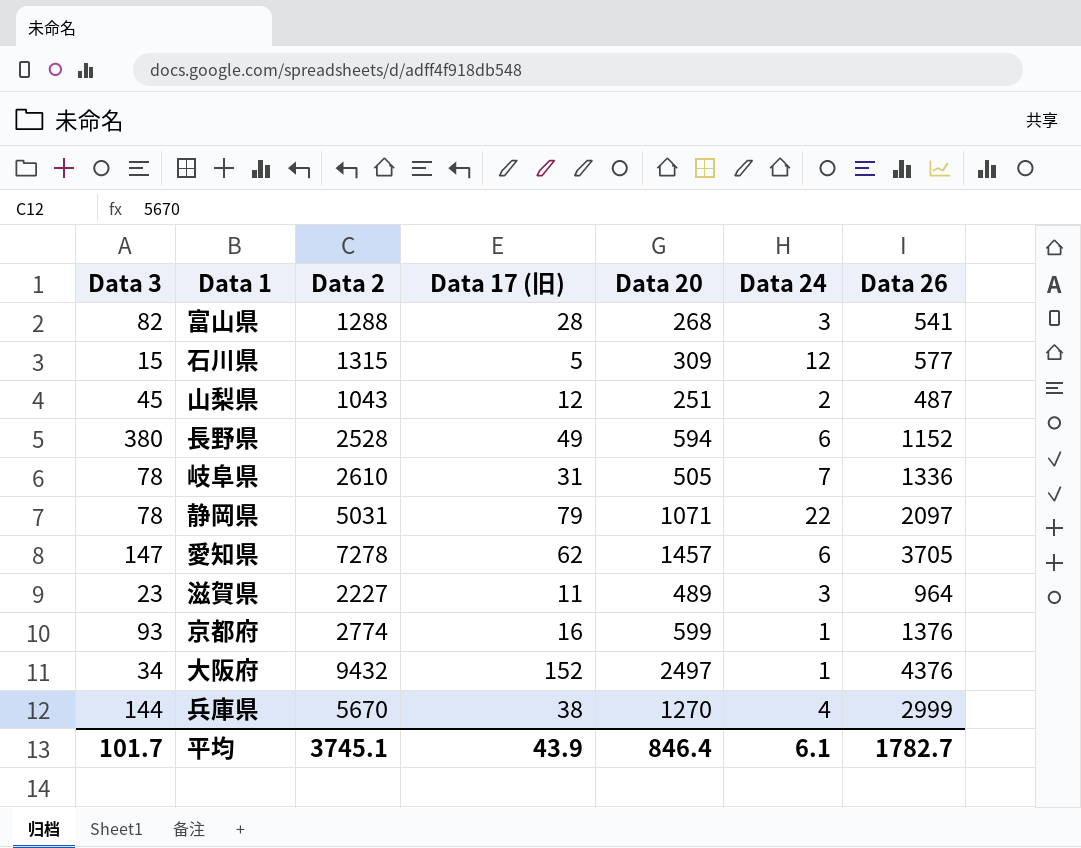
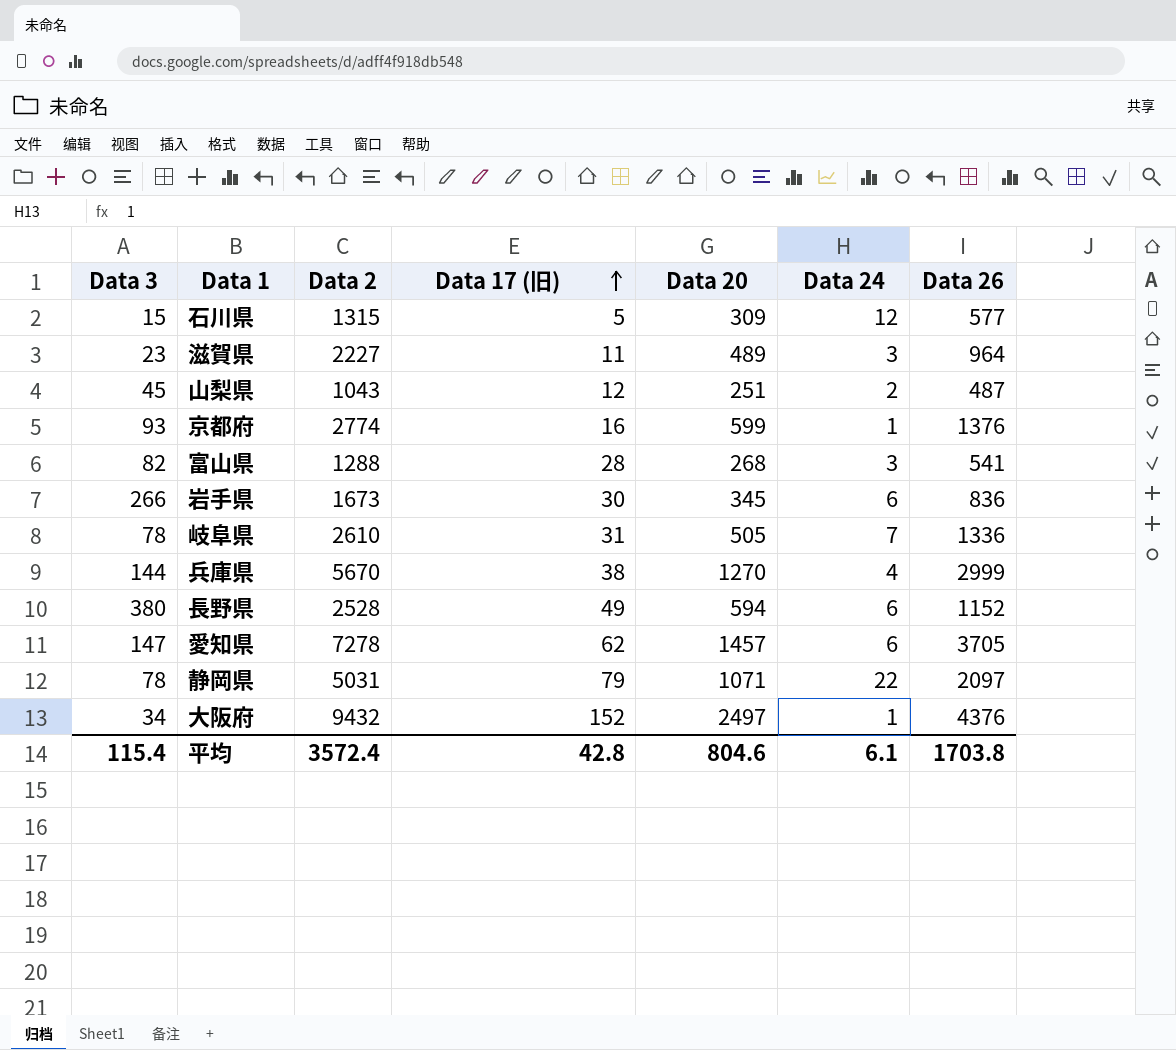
row order: none -> Data 17 (旧) ascending
row 岩手県: none -> 266 | 1673 | 30 | 345 | 6 | 836
平均 | Data 3: 101.7 -> 115.4
平均 | Data 2: 3745.1 -> 3572.4
平均 | Data 17 (旧): 43.9 -> 42.8
平均 | Data 20: 846.4 -> 804.6
平均 | Data 26: 1782.7 -> 1703.8

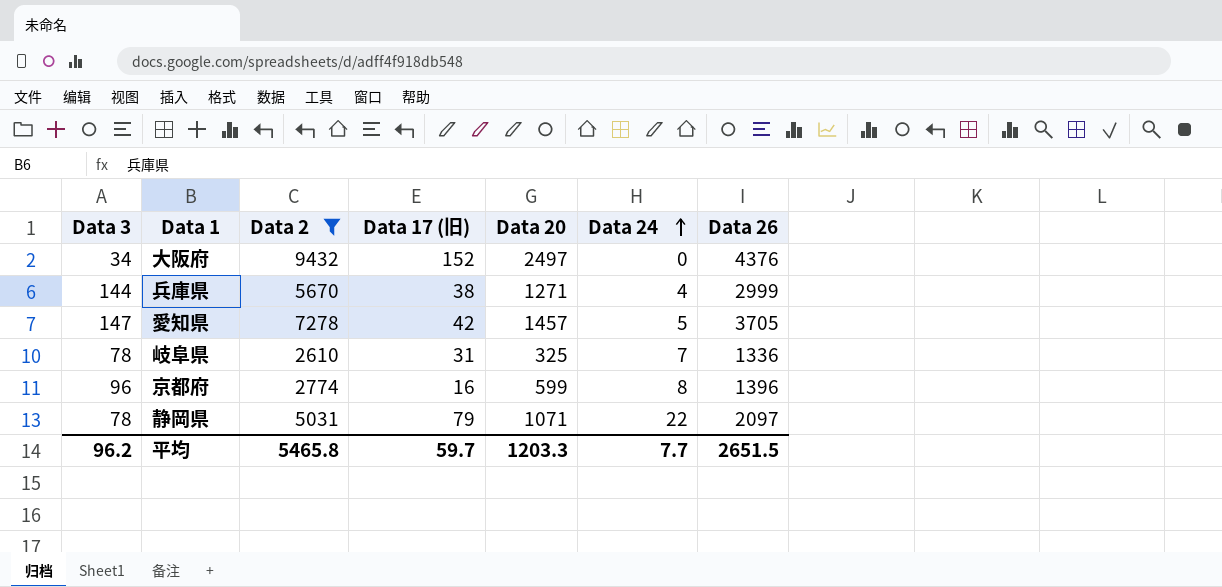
filter: none -> Data 2 >= 2610
row order: Data 17 (旧) ascending -> Data 24 ascending
大阪府 | Data 24: 1 -> 0
兵庫県 | Data 20: 1270 -> 1271
愛知県 | Data 17 (旧): 62 -> 42
愛知県 | Data 24: 6 -> 5
岐阜県 | Data 20: 505 -> 325
京都府 | Data 3: 93 -> 96
京都府 | Data 24: 1 -> 8
京都府 | Data 26: 1376 -> 1396
平均 | Data 3: 115.4 -> 96.2
平均 | Data 2: 3572.4 -> 5465.8
平均 | Data 17 (旧): 42.8 -> 59.7
平均 | Data 20: 804.6 -> 1203.3
平均 | Data 24: 6.1 -> 7.7
平均 | Data 26: 1703.8 -> 2651.5

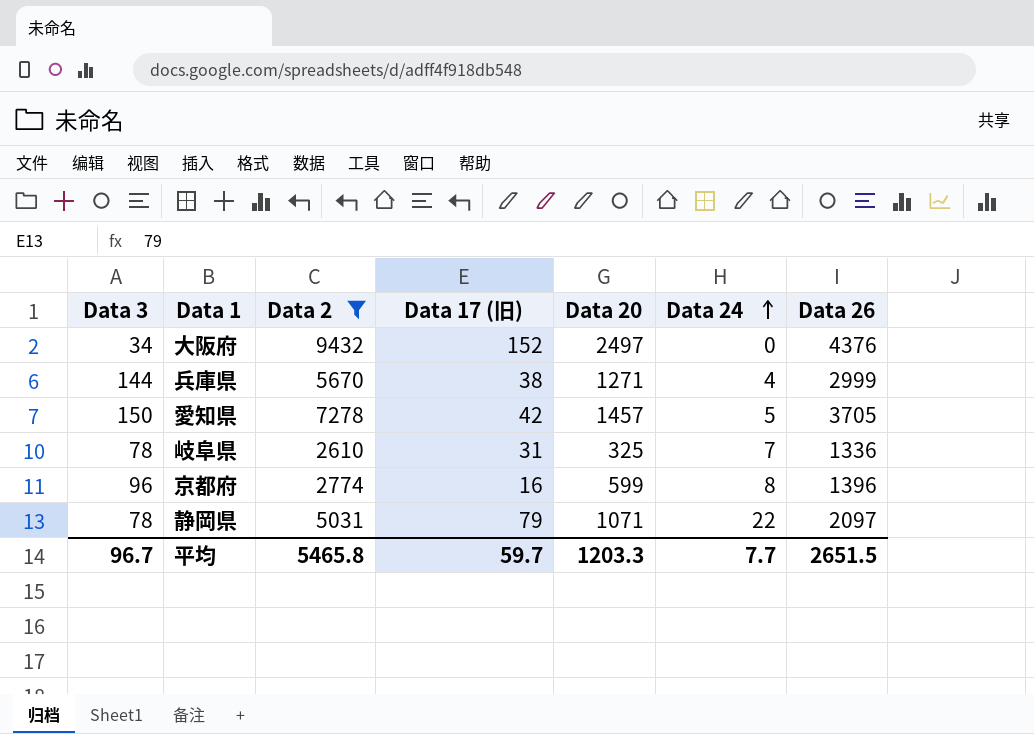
愛知県 | Data 3: 147 -> 150
平均 | Data 3: 96.2 -> 96.7

